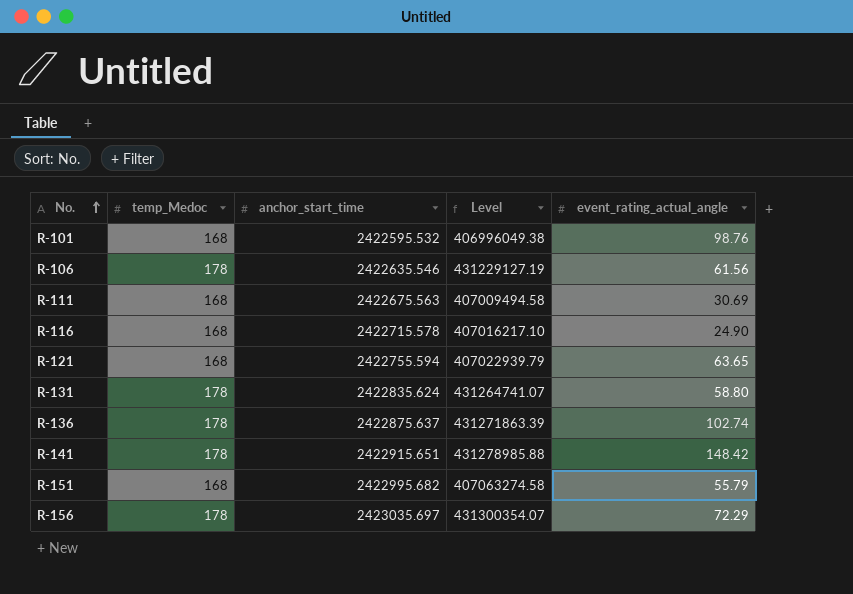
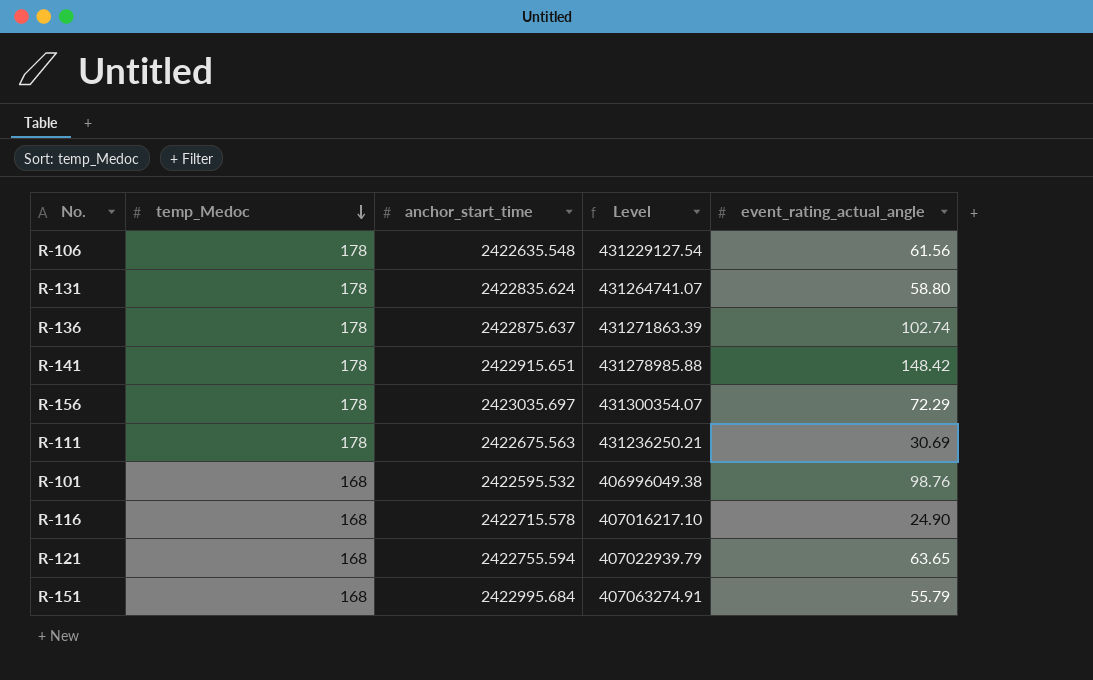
row order: No. ascending -> temp_Medoc descending
R-106 | anchor_start_time: 2422635.546 -> 2422635.548
R-106 | Level: 431229127.19 -> 431229127.54
R-111 | temp_Medoc: 168 -> 178
R-111 | Level: 407009494.58 -> 431236250.21
R-151 | anchor_start_time: 2422995.682 -> 2422995.684
R-151 | Level: 407063274.58 -> 407063274.91

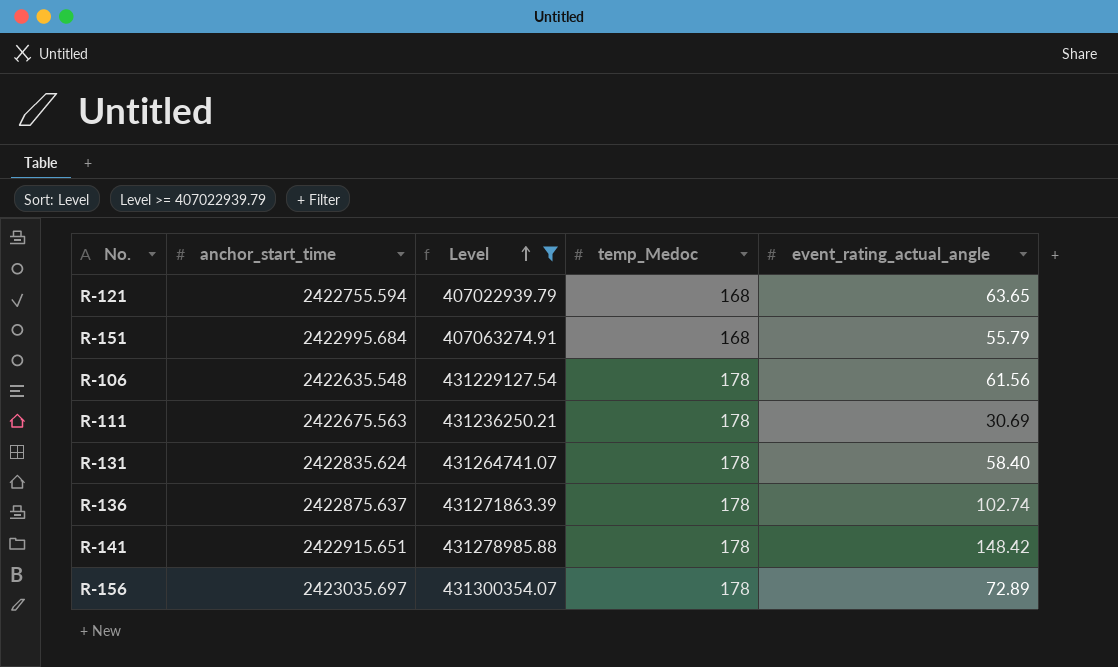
filter: none -> Level >= 407022939.79
row order: temp_Medoc descending -> Level ascending
column temp_Medoc | position: 2 -> 4
R-131 | event_rating_actual_angle: 58.80 -> 58.40
R-156 | event_rating_actual_angle: 72.29 -> 72.89

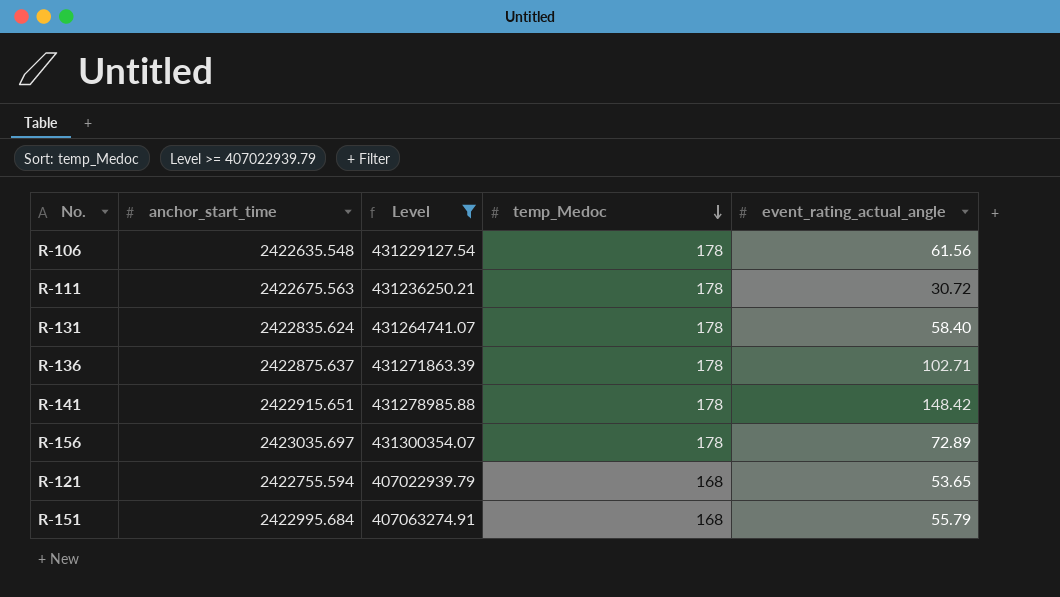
row order: Level ascending -> temp_Medoc descending
R-111 | event_rating_actual_angle: 30.69 -> 30.72
R-136 | event_rating_actual_angle: 102.74 -> 102.71
R-121 | event_rating_actual_angle: 63.65 -> 53.65

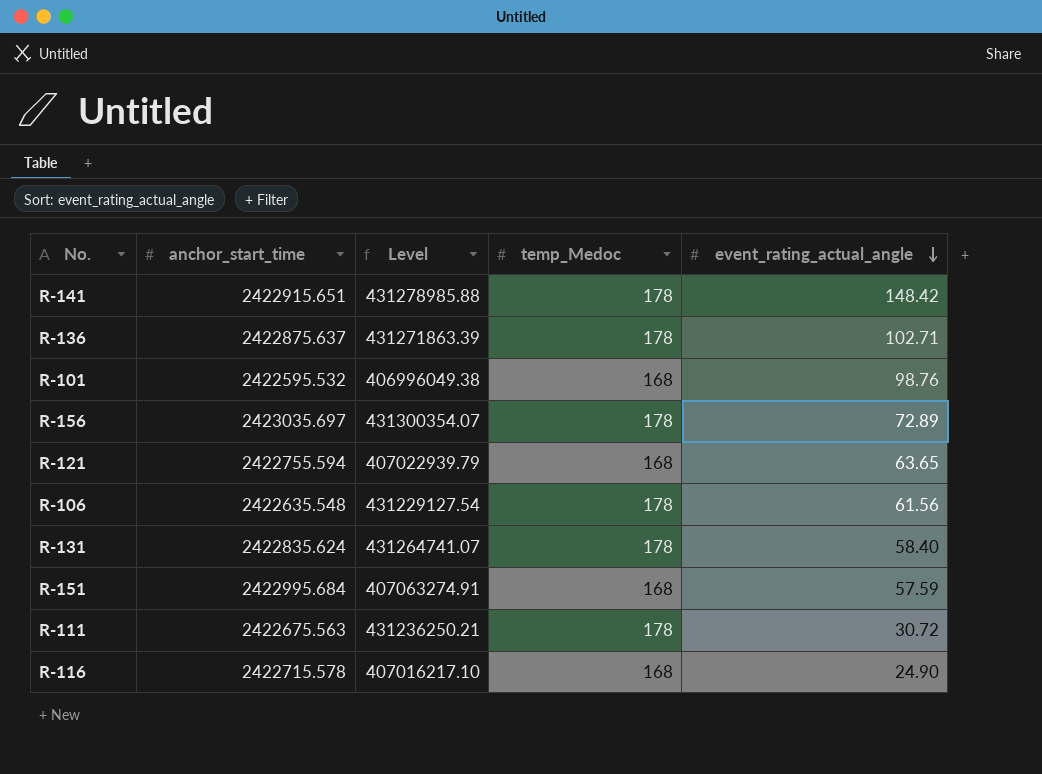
filter: Level >= 407022939.79 -> none
row order: temp_Medoc descending -> event_rating_actual_angle descending
R-121 | event_rating_actual_angle: 53.65 -> 63.65
R-151 | event_rating_actual_angle: 55.79 -> 57.59

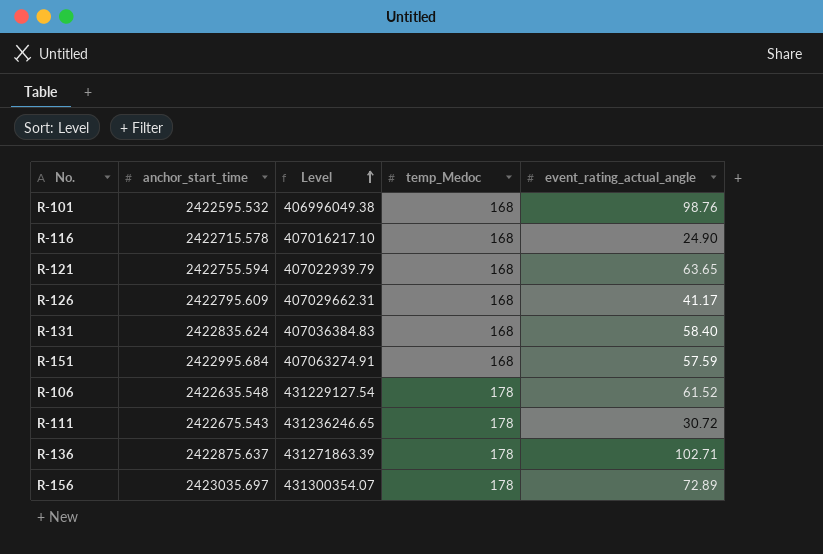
row order: event_rating_actual_angle descending -> Level ascending
row R-141: 2422915.651 | 431278985.88 | 178 | 148.42 -> none
row R-126: none -> 2422795.609 | 407029662.31 | 168 | 41.17
R-131 | Level: 431264741.07 -> 407036384.83
R-131 | temp_Medoc: 178 -> 168
R-106 | event_rating_actual_angle: 61.56 -> 61.52
R-111 | anchor_start_time: 2422675.563 -> 2422675.543
R-111 | Level: 431236250.21 -> 431236246.65

